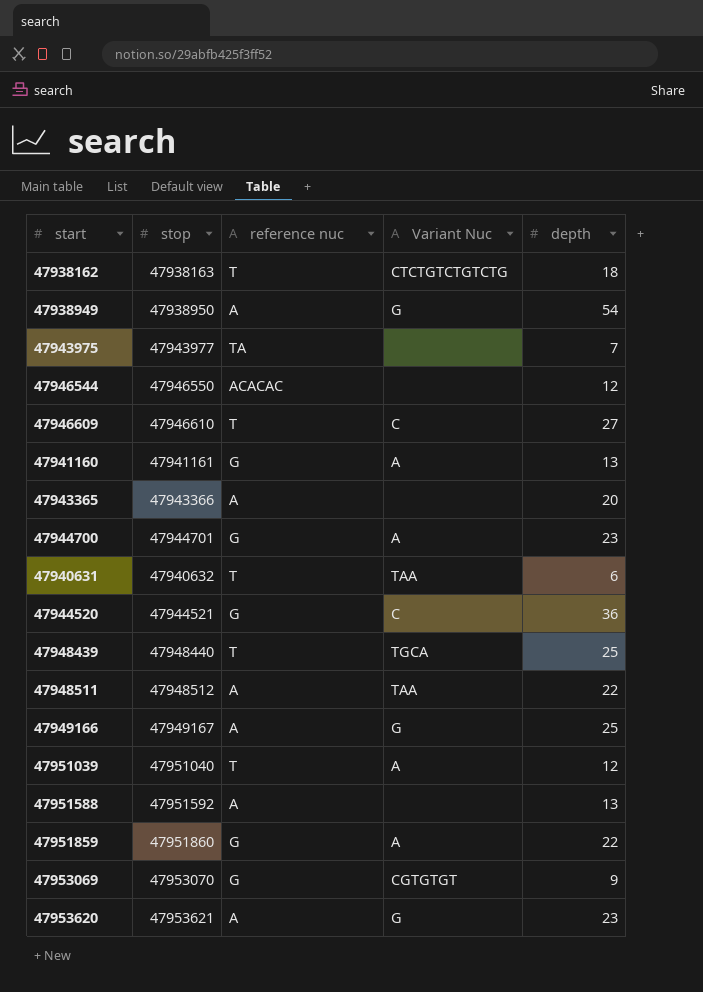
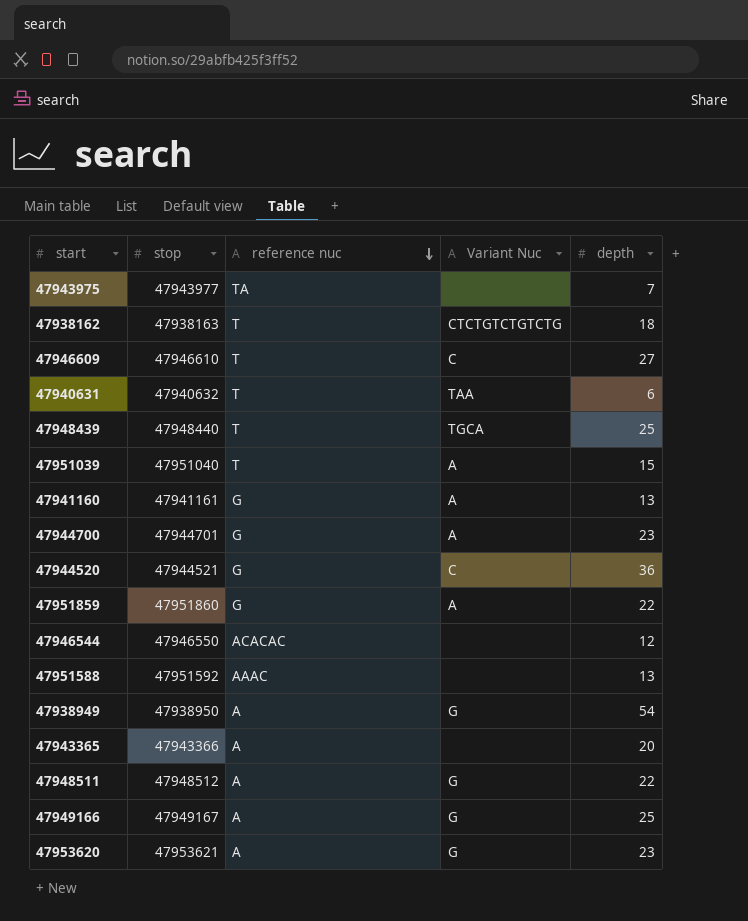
row order: none -> reference nuc descending
row 47953069: 47953070 | G | CGTGTGT | 9 -> none
47951039 | depth: 12 -> 15
47951588 | reference nuc: A -> AAAC
47948511 | Variant Nuc: TAA -> G

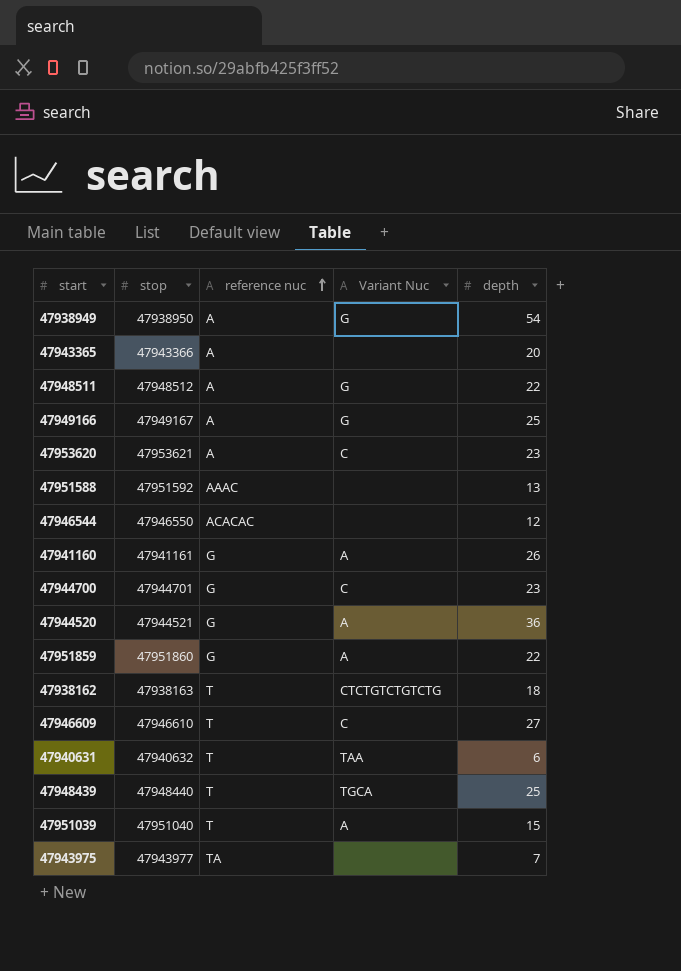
row order: reference nuc descending -> reference nuc ascending
47953620 | Variant Nuc: G -> C
47941160 | depth: 13 -> 26
47944700 | Variant Nuc: A -> C
47944520 | Variant Nuc: C -> A

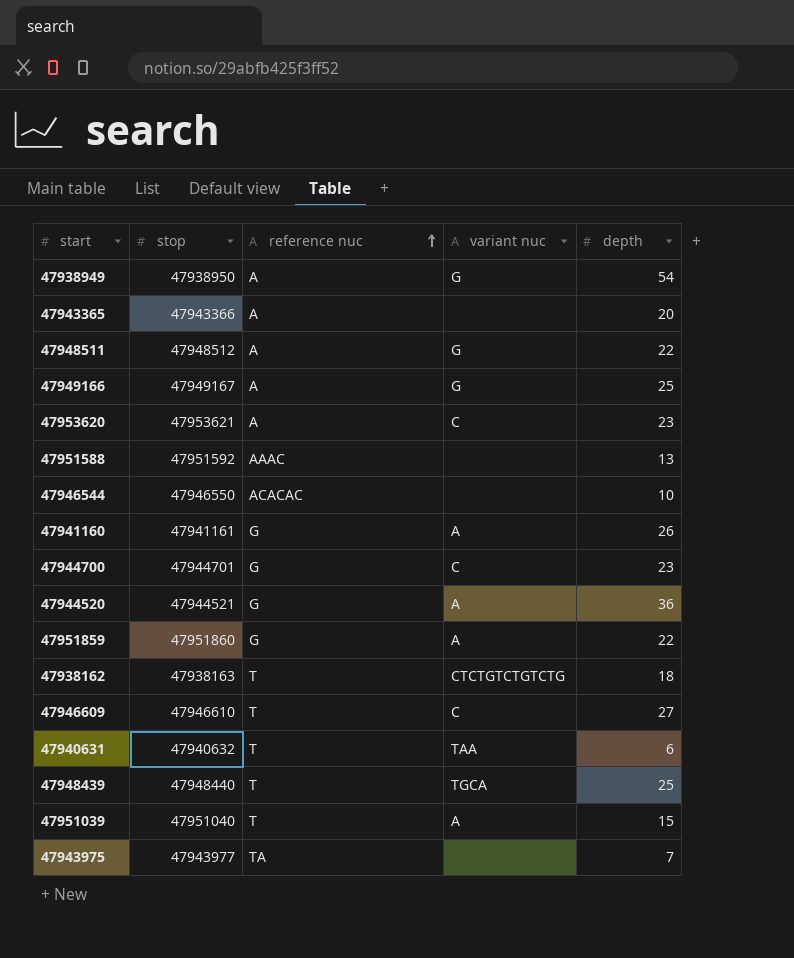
column name: Variant Nuc -> variant nuc
47946544 | depth: 12 -> 10

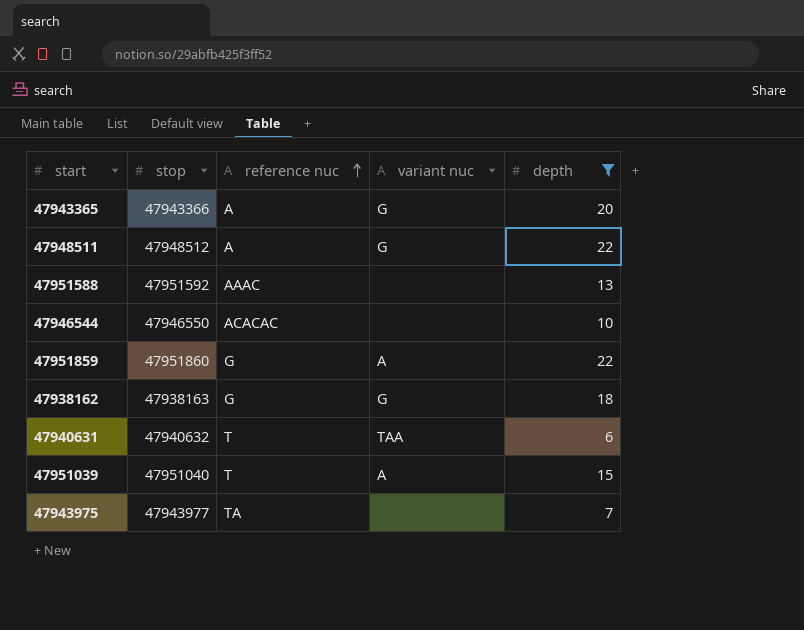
filter: none -> depth <= 22
47943365 | variant nuc: none -> G
47938162 | reference nuc: T -> G
47938162 | variant nuc: CTCTGTCTGTCTG -> G

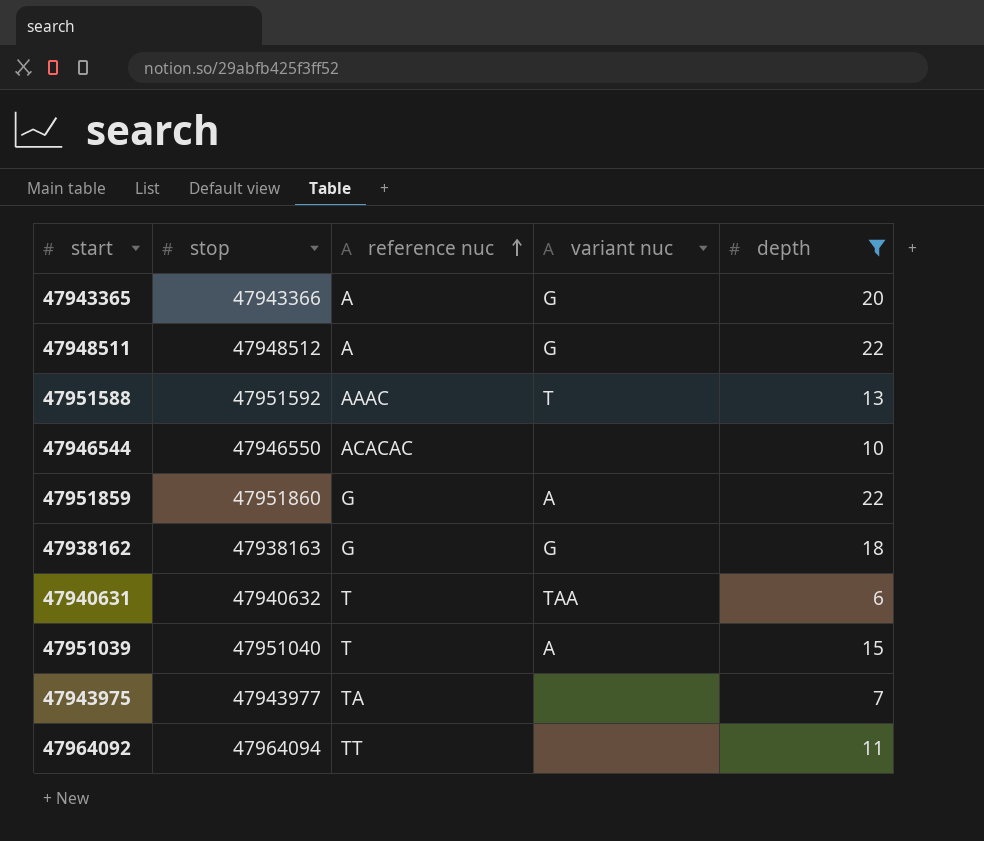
47951588 | variant nuc: none -> T
row 47964092: none -> 47964094 | TT | none | 11

